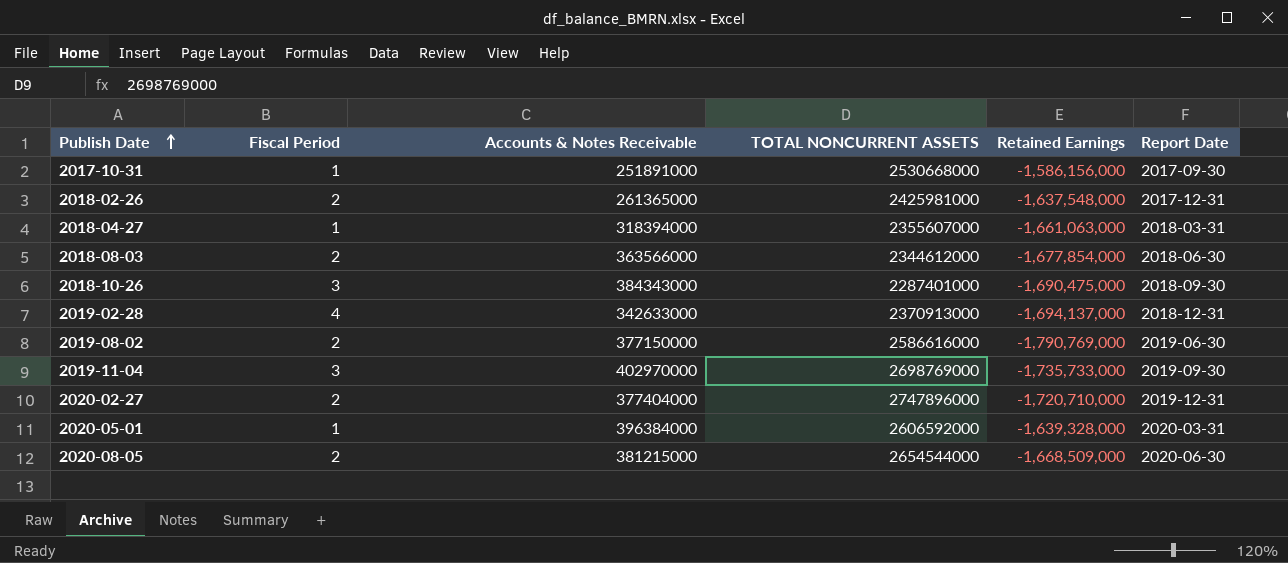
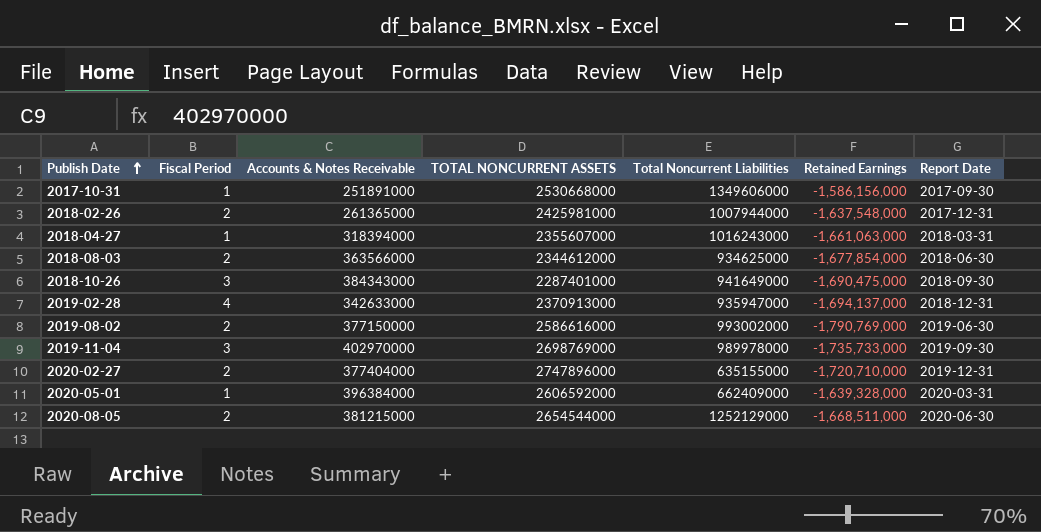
column Total Noncurrent Liabilities | position: none -> 5
2020-08-05 | Retained Earnings: -1,668,509,000 -> -1,668,511,000

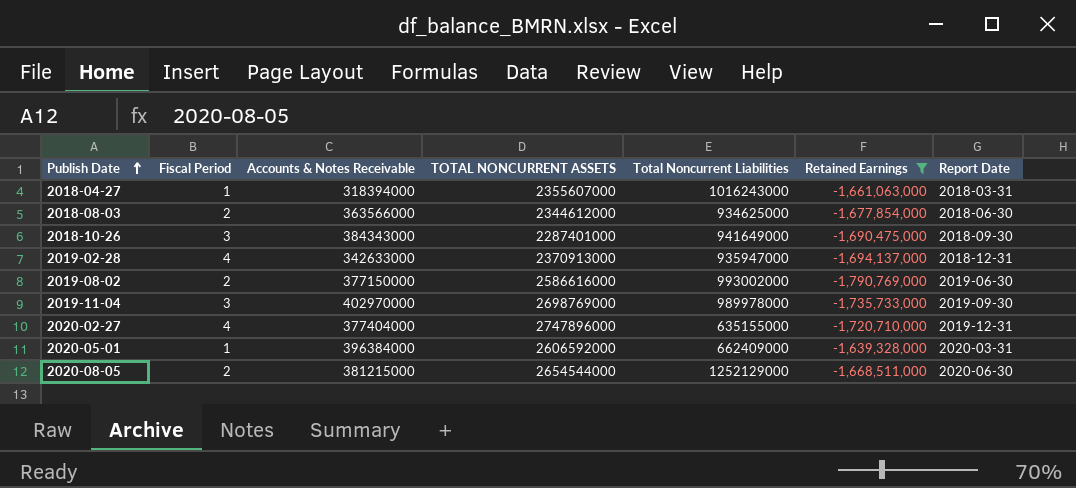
filter: none -> Retained Earnings <= -1,639,328,000
2020-02-27 | Fiscal Period: 2 -> 4

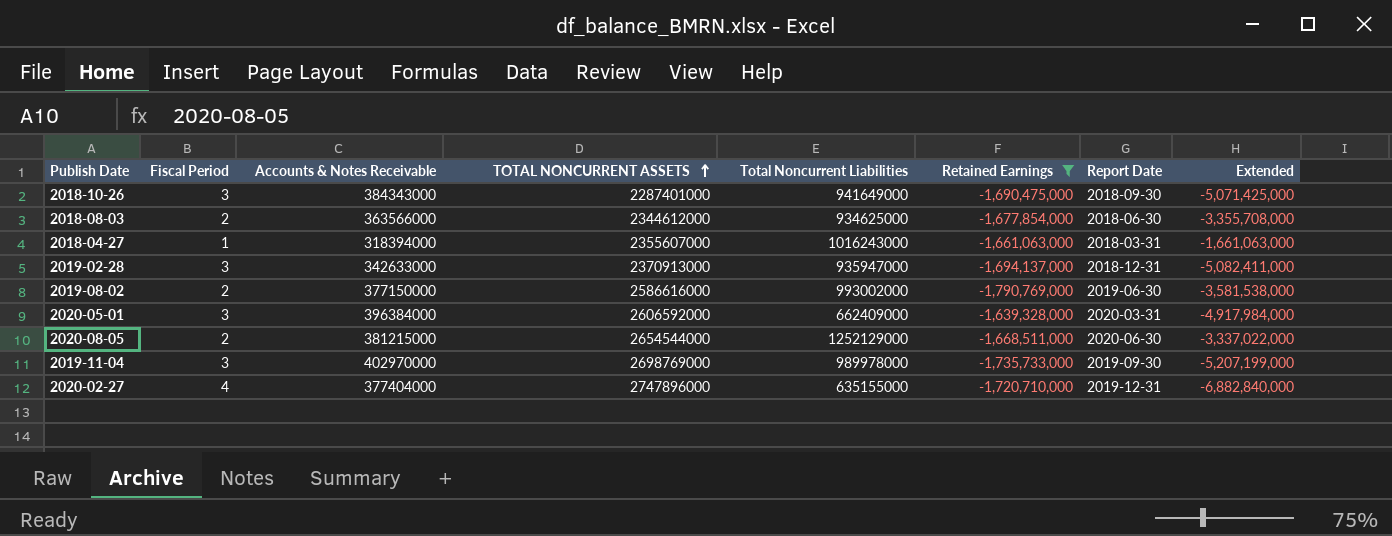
row order: Publish Date ascending -> TOTAL NONCURRENT ASSETS ascending
column Extended | formula: none -> [Fiscal Period] * [Retained Earnings]
2019-02-28 | Fiscal Period: 4 -> 3
2020-05-01 | Fiscal Period: 1 -> 3

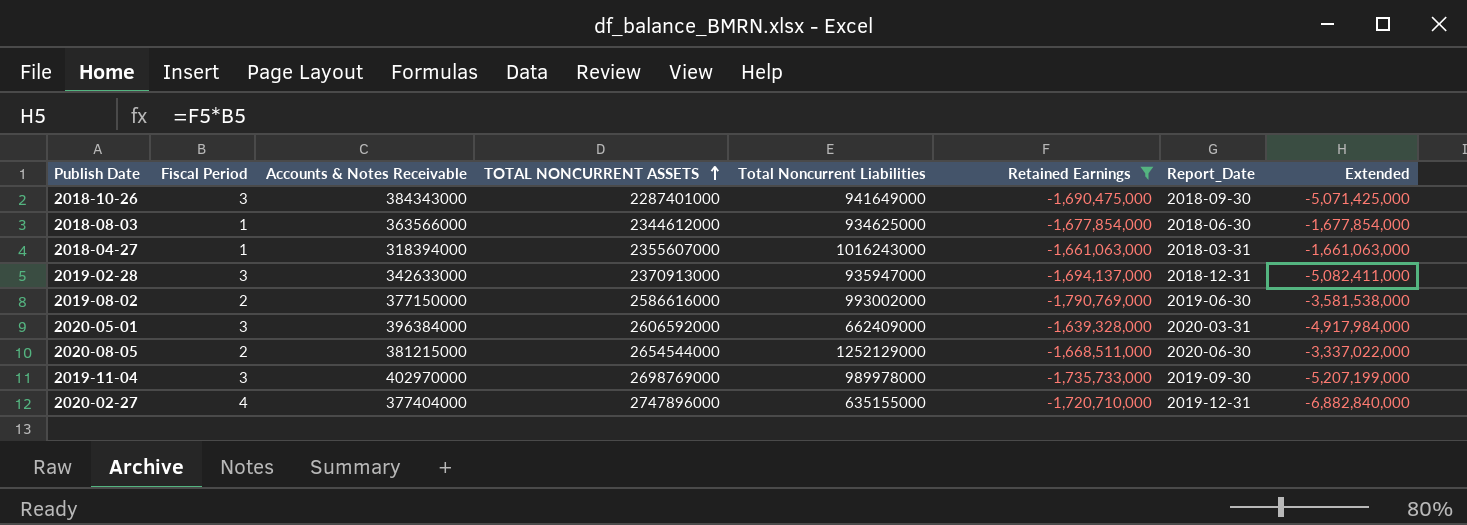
column name: Report Date -> Report_Date
2018-08-03 | Fiscal Period: 2 -> 1
2018-08-03 | Extended: -3,355,708,000 -> -1,677,854,000

